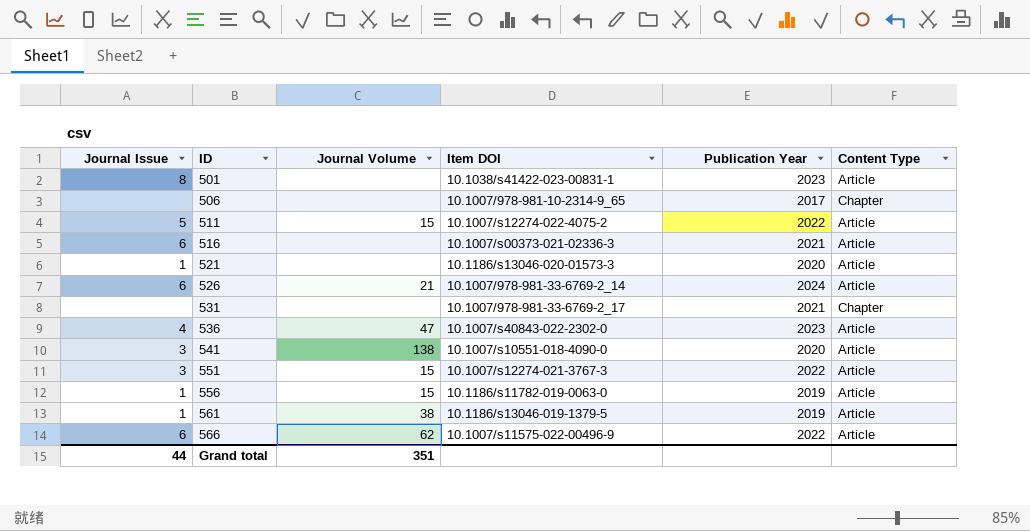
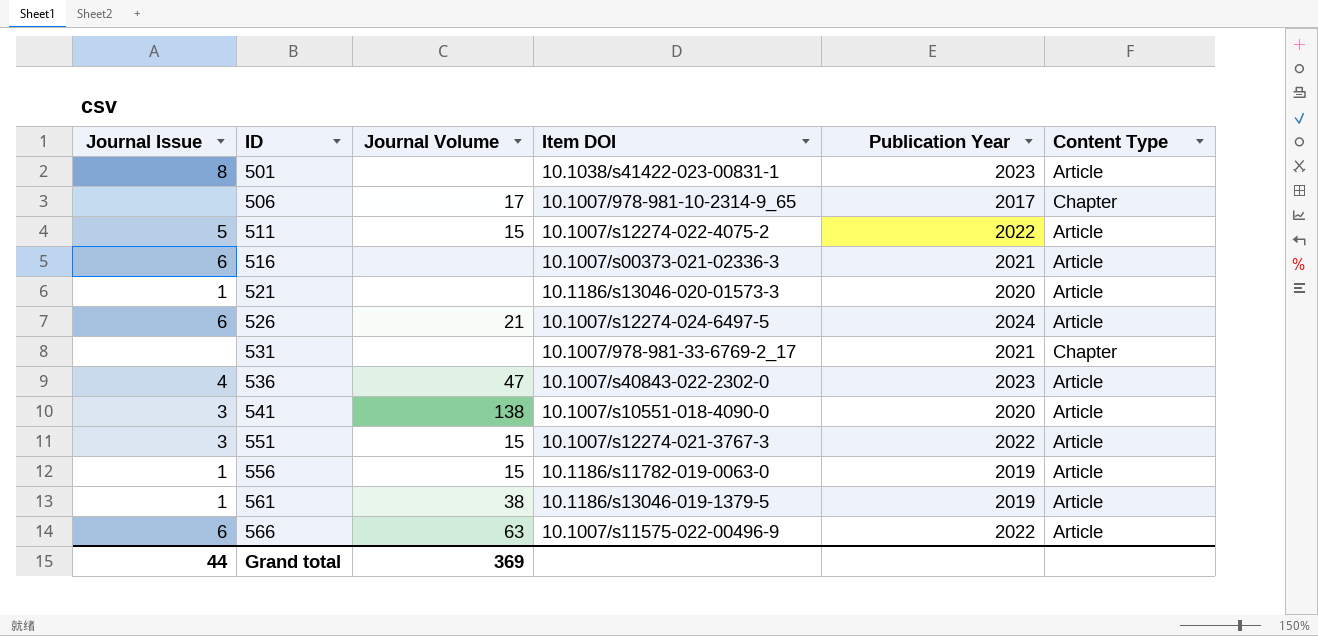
506 | Journal Volume: none -> 17
526 | Item DOI: 10.1007/978-981-33-6769-2_14 -> 10.1007/s12274-024-6497-5
566 | Journal Volume: 62 -> 63
Grand total | Journal Volume: 351 -> 369

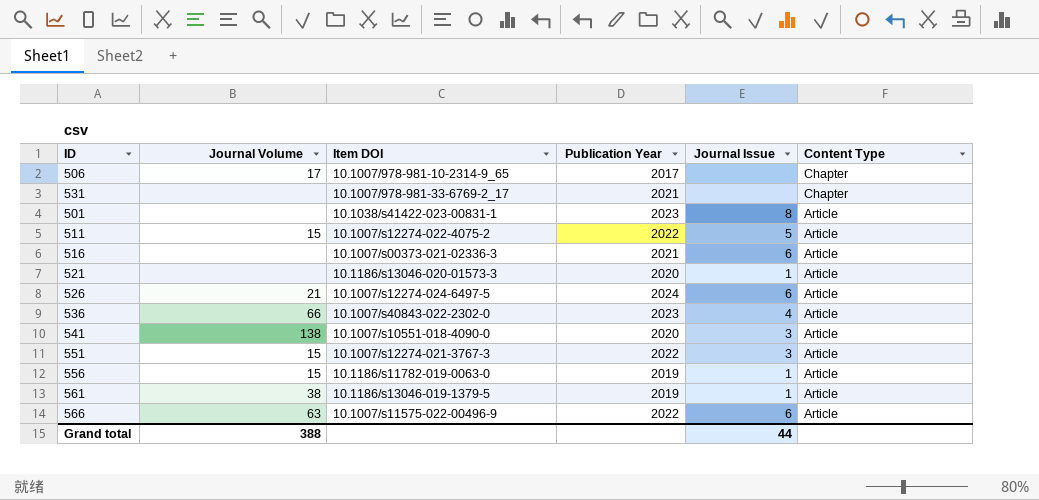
row order: ID ascending -> Content Type descending
column Journal Issue | position: 1 -> 5
536 | Journal Volume: 47 -> 66
Grand total | Journal Volume: 369 -> 388

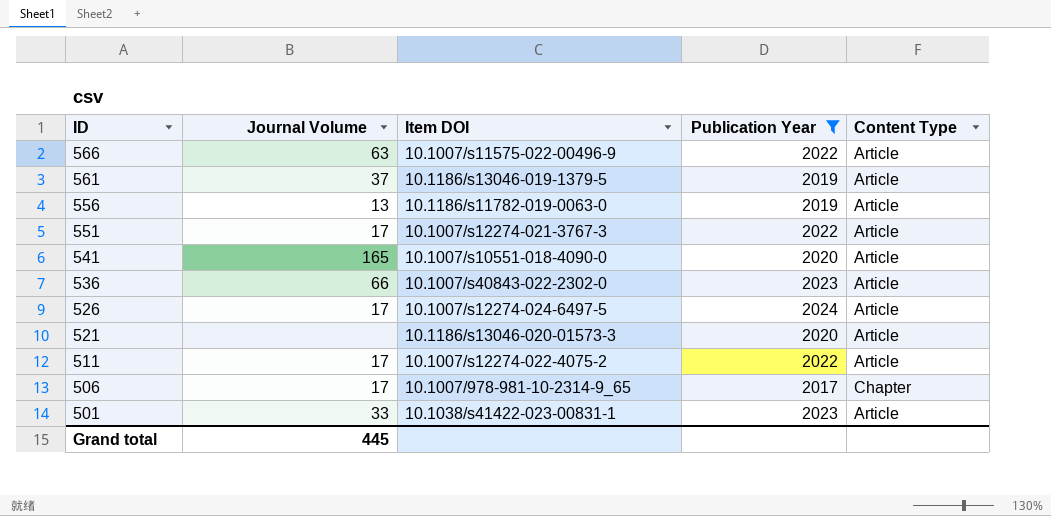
filter: none -> Publication Year != 2021
row order: Content Type descending -> ID descending
column Journal Issue | position: 5 -> none
561 | Journal Volume: 38 -> 37
556 | Journal Volume: 15 -> 13
551 | Journal Volume: 15 -> 17
541 | Journal Volume: 138 -> 165
526 | Journal Volume: 21 -> 17
511 | Journal Volume: 15 -> 17
501 | Journal Volume: none -> 33
Grand total | Journal Volume: 388 -> 445

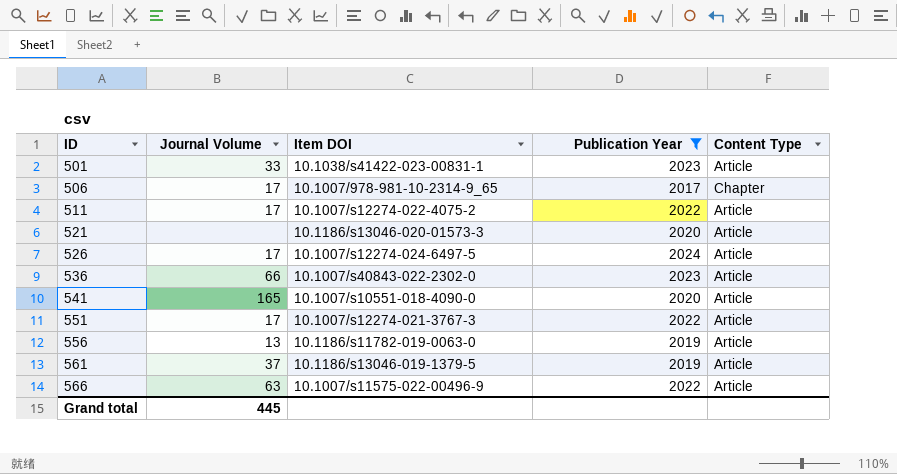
row order: ID descending -> ID ascending

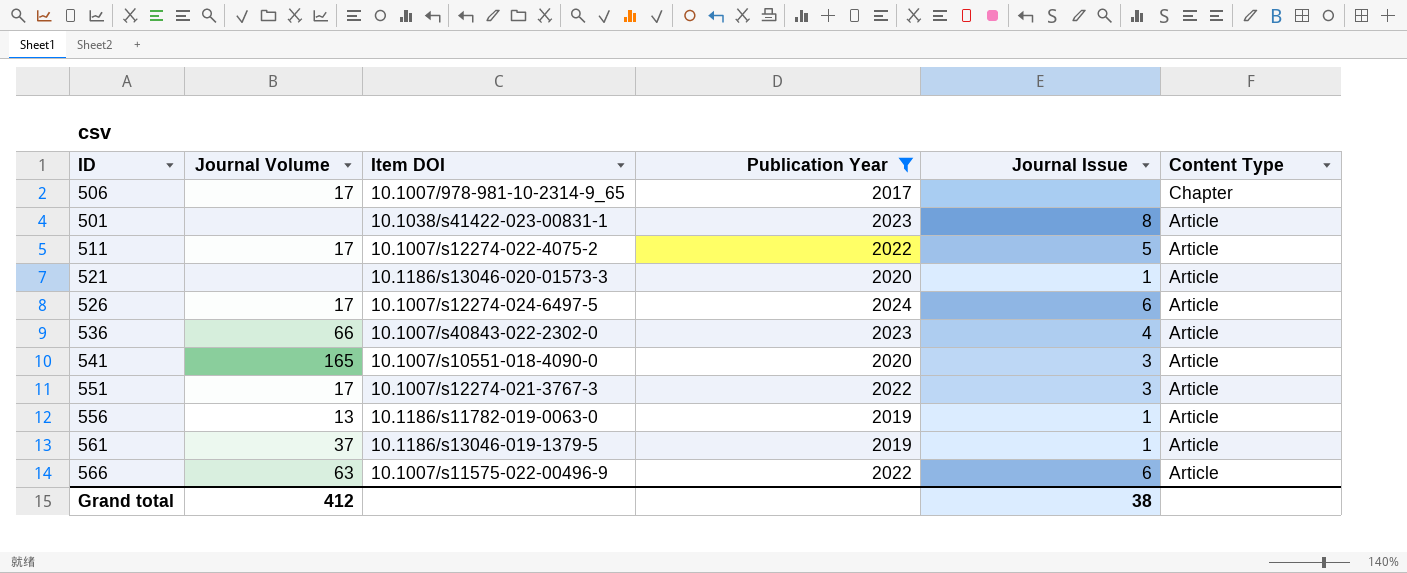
row order: ID ascending -> Content Type descending
column Journal Issue | position: none -> 5
501 | Journal Volume: 33 -> none
Grand total | Journal Volume: 445 -> 412

